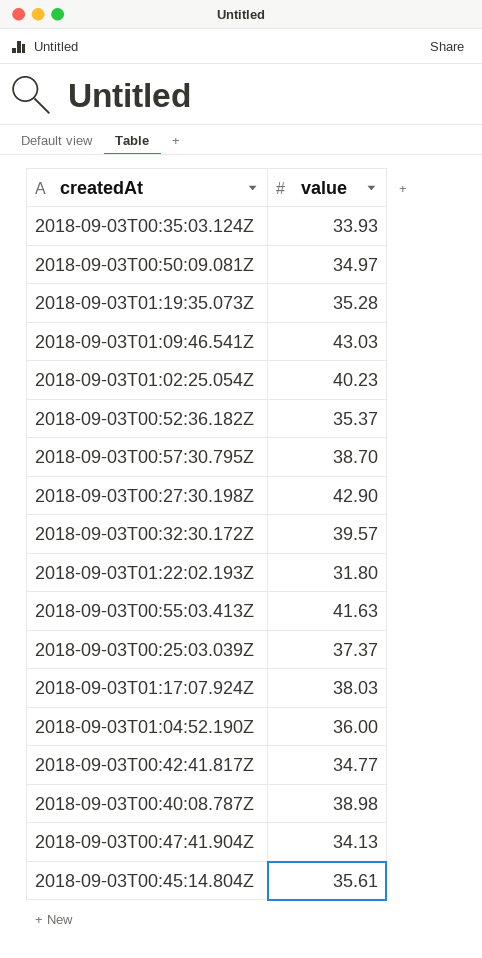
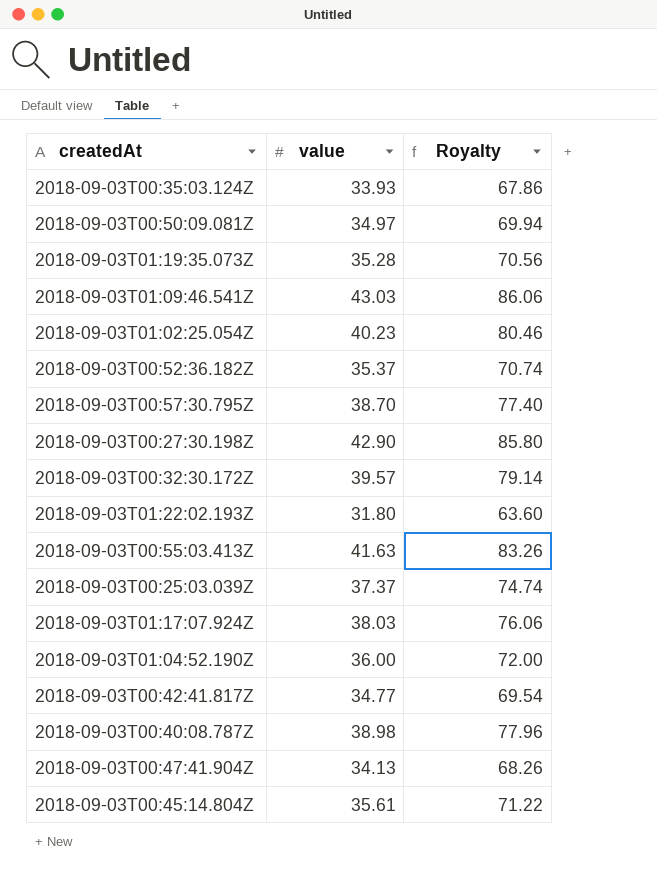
column Royalty | formula: none -> [value] * 2

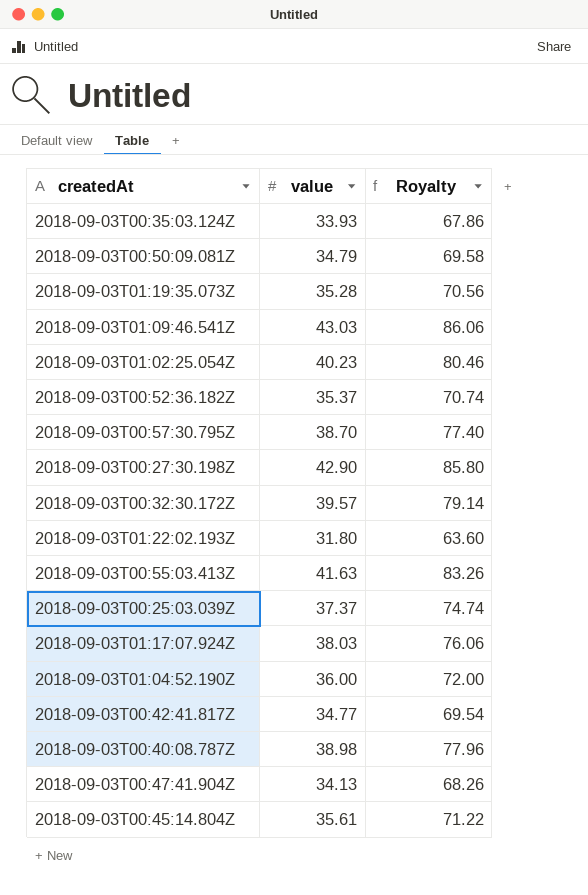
2018-09-03T00:50:09.081Z | value: 34.97 -> 34.79
2018-09-03T00:50:09.081Z | Royalty: 69.94 -> 69.58

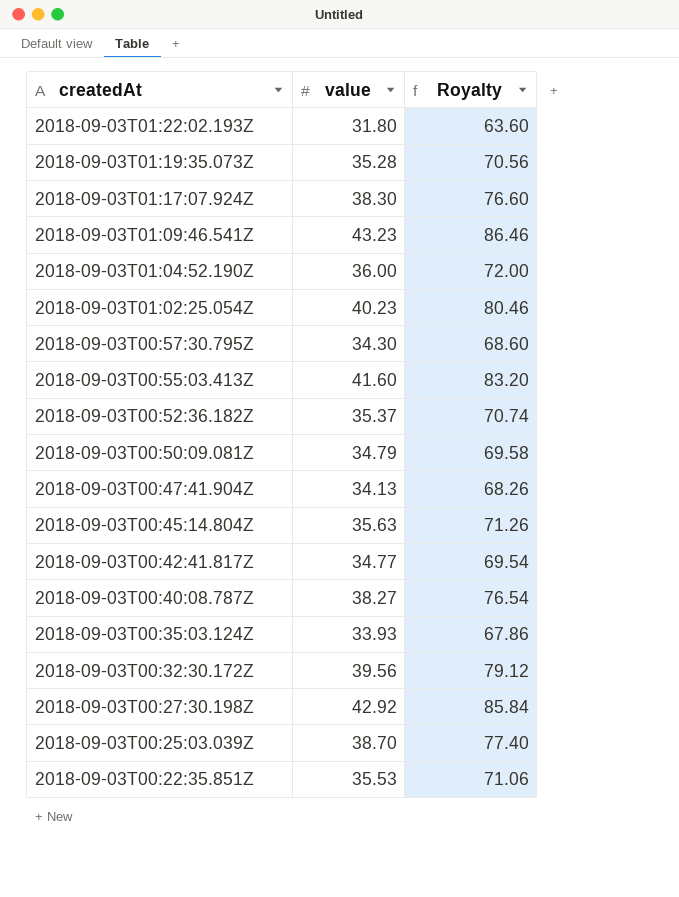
row order: none -> createdAt descending
2018-09-03T01:17:07.924Z | value: 38.03 -> 38.30
2018-09-03T01:17:07.924Z | Royalty: 76.06 -> 76.60
2018-09-03T01:09:46.541Z | value: 43.03 -> 43.23
2018-09-03T01:09:46.541Z | Royalty: 86.06 -> 86.46
2018-09-03T00:57:30.795Z | value: 38.70 -> 34.30
2018-09-03T00:57:30.795Z | Royalty: 77.40 -> 68.60
2018-09-03T00:55:03.413Z | value: 41.63 -> 41.60
2018-09-03T00:55:03.413Z | Royalty: 83.26 -> 83.20
2018-09-03T00:45:14.804Z | value: 35.61 -> 35.63
2018-09-03T00:45:14.804Z | Royalty: 71.22 -> 71.26
2018-09-03T00:40:08.787Z | value: 38.98 -> 38.27
2018-09-03T00:40:08.787Z | Royalty: 77.96 -> 76.54
2018-09-03T00:32:30.172Z | value: 39.57 -> 39.56
2018-09-03T00:32:30.172Z | Royalty: 79.14 -> 79.12
2018-09-03T00:27:30.198Z | value: 42.90 -> 42.92
2018-09-03T00:27:30.198Z | Royalty: 85.80 -> 85.84
2018-09-03T00:25:03.039Z | value: 37.37 -> 38.70
2018-09-03T00:25:03.039Z | Royalty: 74.74 -> 77.40
row 2018-09-03T00:22:35.851Z: none -> 35.53 | 71.06

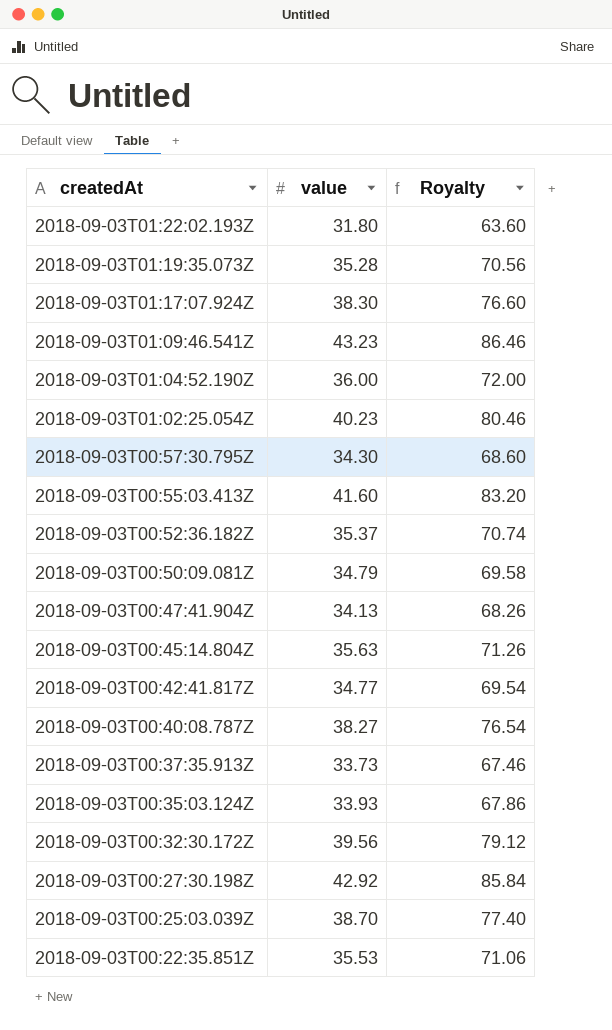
row 2018-09-03T00:37:35.913Z: none -> 33.73 | 67.46

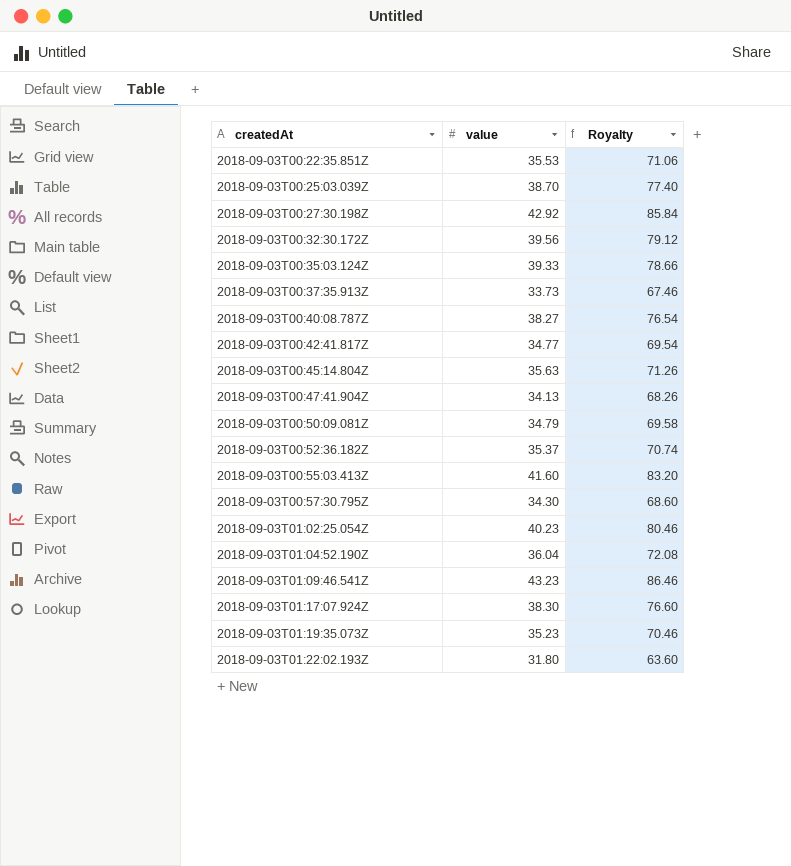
row order: createdAt descending -> createdAt ascending
2018-09-03T00:35:03.124Z | value: 33.93 -> 39.33
2018-09-03T00:35:03.124Z | Royalty: 67.86 -> 78.66
2018-09-03T01:04:52.190Z | value: 36.00 -> 36.04
2018-09-03T01:04:52.190Z | Royalty: 72.00 -> 72.08
2018-09-03T01:19:35.073Z | value: 35.28 -> 35.23
2018-09-03T01:19:35.073Z | Royalty: 70.56 -> 70.46

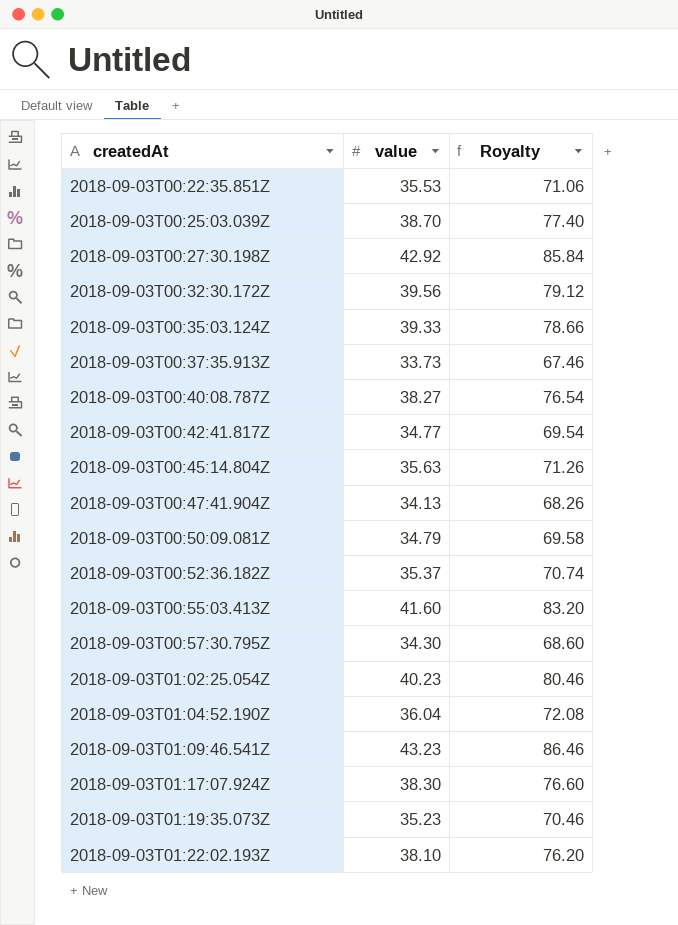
2018-09-03T01:22:02.193Z | value: 31.80 -> 38.10
2018-09-03T01:22:02.193Z | Royalty: 63.60 -> 76.20

